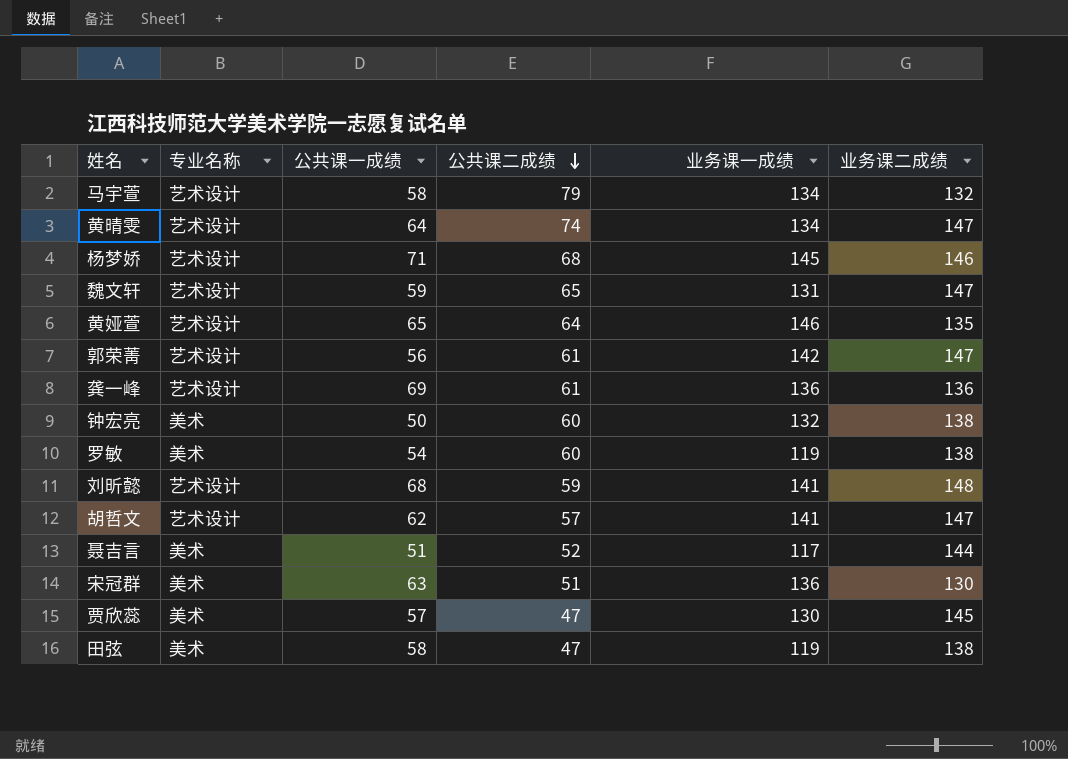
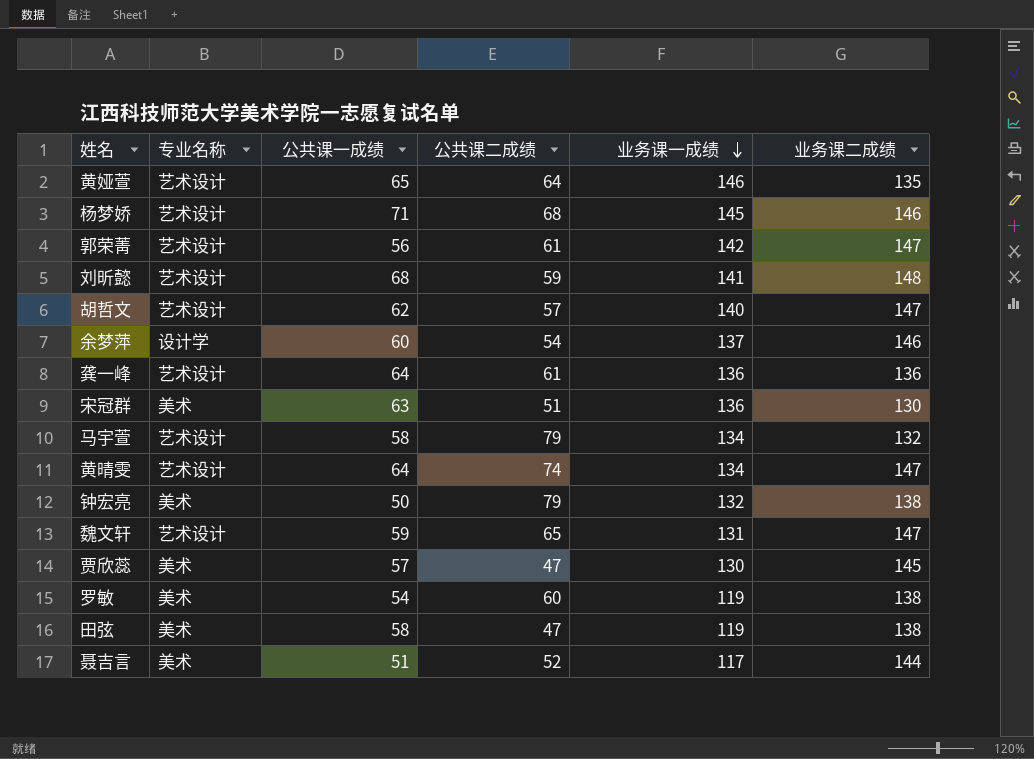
row order: 公共课二成绩 descending -> 业务课一成绩 descending
胡哲文 | 业务课一成绩: 141 -> 140
row 余梦萍: none -> 设计学 | 60 | 54 | 137 | 146
龚一峰 | 公共课一成绩: 69 -> 64
钟宏亮 | 公共课二成绩: 60 -> 79

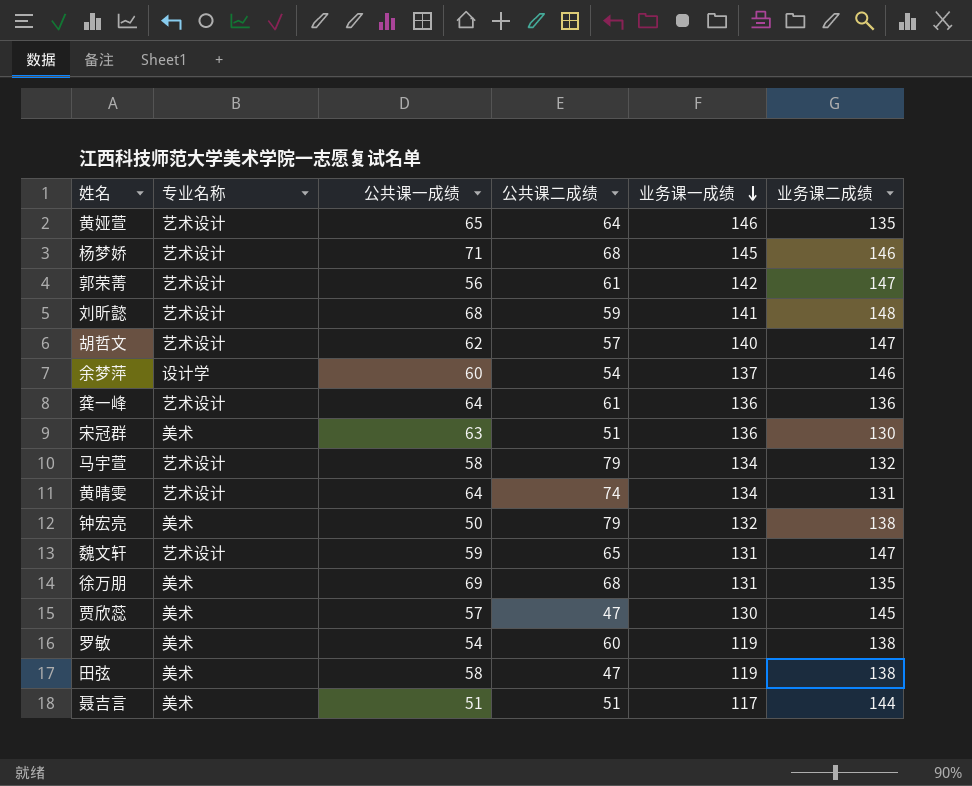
黄晴雯 | 业务课二成绩: 147 -> 131
row 徐万朋: none -> 美术 | 69 | 68 | 131 | 135
聂吉言 | 公共课二成绩: 52 -> 51

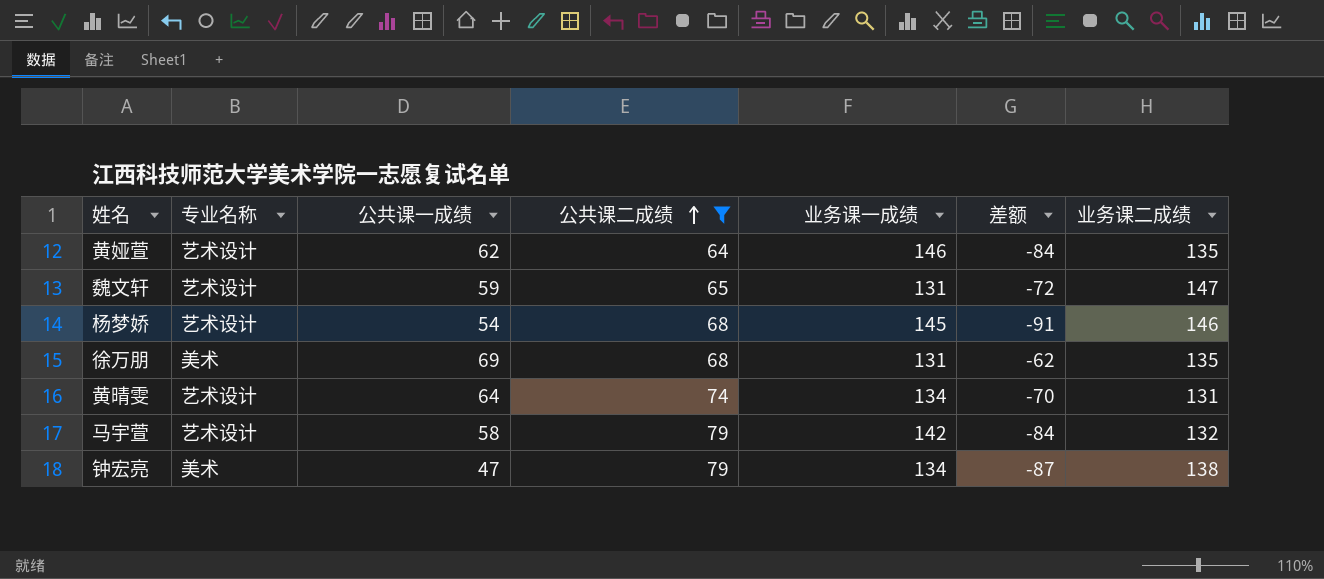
filter: none -> 公共课二成绩 >= 64
row order: 业务课一成绩 descending -> 公共课二成绩 ascending
column 差额 | formula: none -> [公共课一成绩] - [业务课一成绩]
黄娅萱 | 公共课一成绩: 65 -> 62
杨梦娇 | 公共课一成绩: 71 -> 54
马宇萱 | 业务课一成绩: 134 -> 142
钟宏亮 | 公共课一成绩: 50 -> 47
钟宏亮 | 业务课一成绩: 132 -> 134

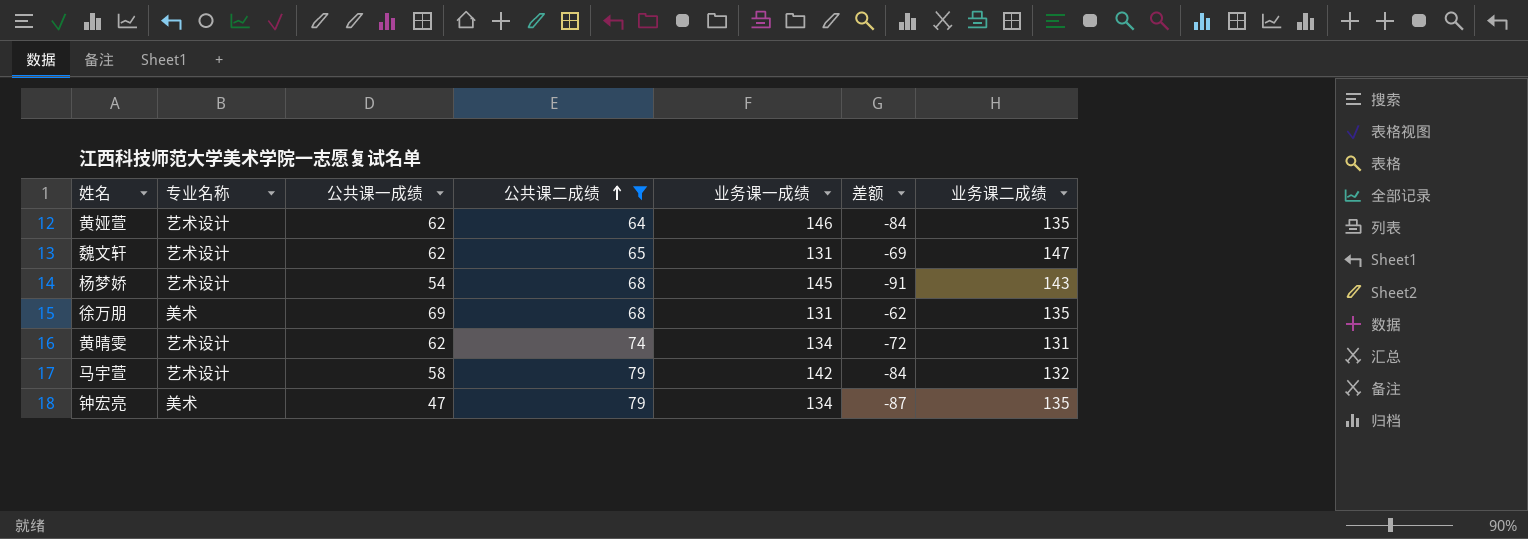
魏文轩 | 公共课一成绩: 59 -> 62
魏文轩 | 差额: -72 -> -69
杨梦娇 | 业务课二成绩: 146 -> 143
黄晴雯 | 公共课一成绩: 64 -> 62
黄晴雯 | 差额: -70 -> -72
钟宏亮 | 业务课二成绩: 138 -> 135

